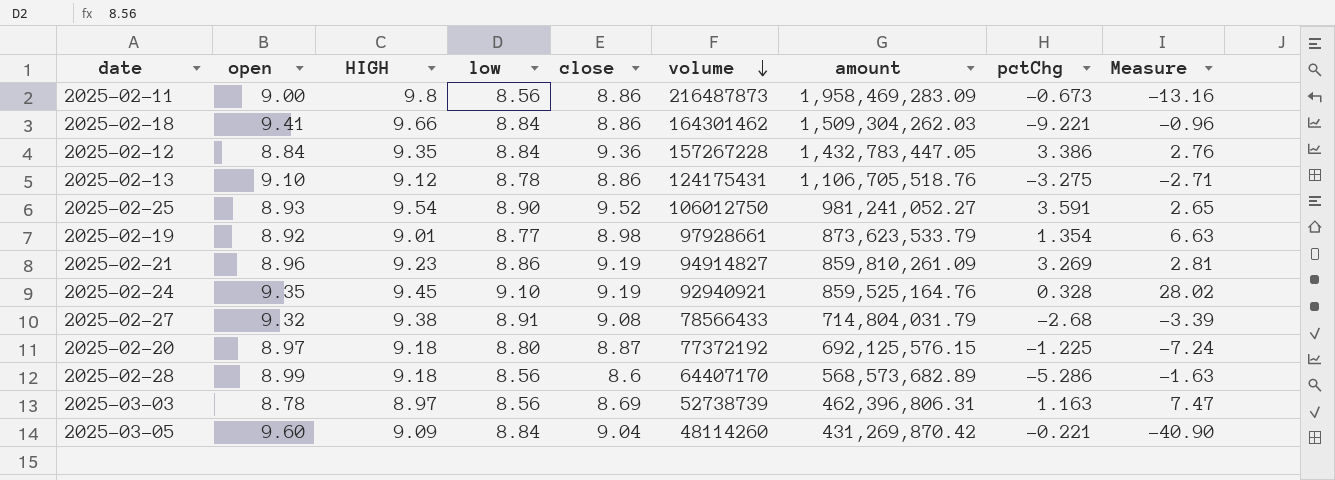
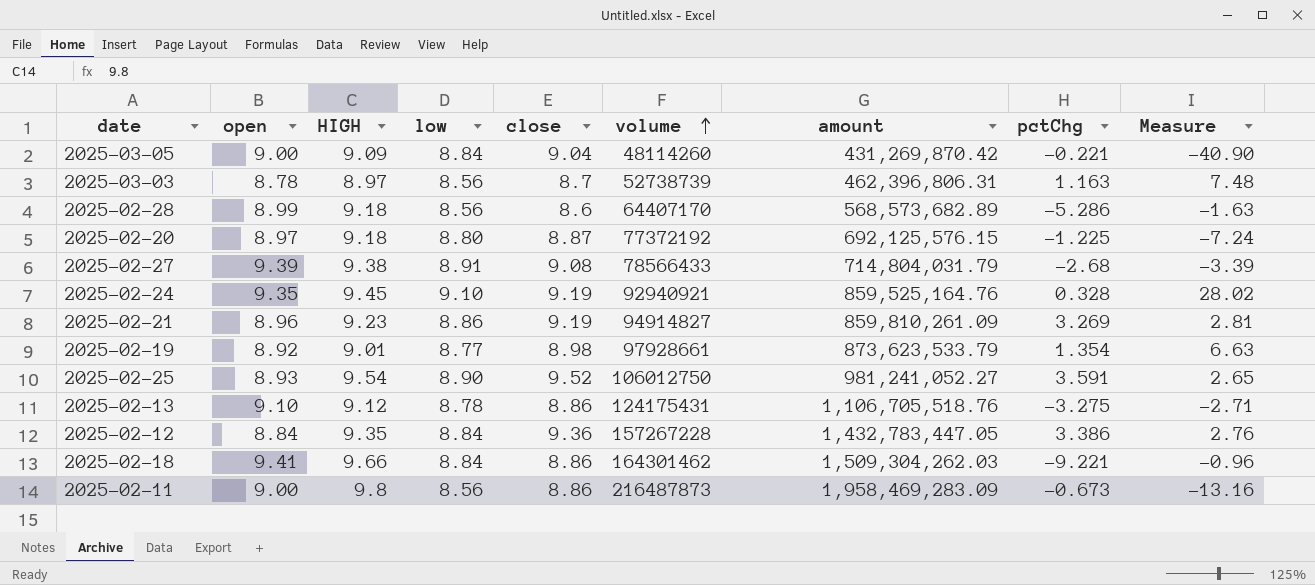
row order: volume descending -> volume ascending
2025-03-05 | open: 9.60 -> 9.00
2025-03-03 | close: 8.69 -> 8.7
2025-03-03 | Measure: 7.47 -> 7.48
2025-02-27 | open: 9.32 -> 9.39

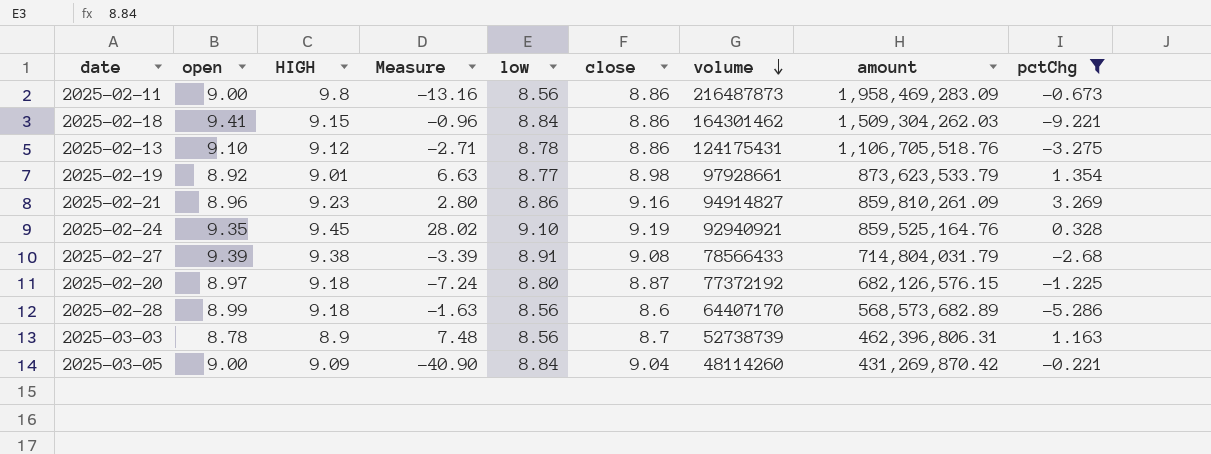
filter: none -> pctChg <= 3.269
row order: volume ascending -> volume descending
column Measure | position: 9 -> 4
2025-02-18 | HIGH: 9.66 -> 9.15
2025-02-21 | Measure: 2.81 -> 2.80
2025-02-21 | close: 9.19 -> 9.16
2025-02-20 | amount: 692,125,576.15 -> 682,126,576.15
2025-03-03 | HIGH: 8.97 -> 8.9

